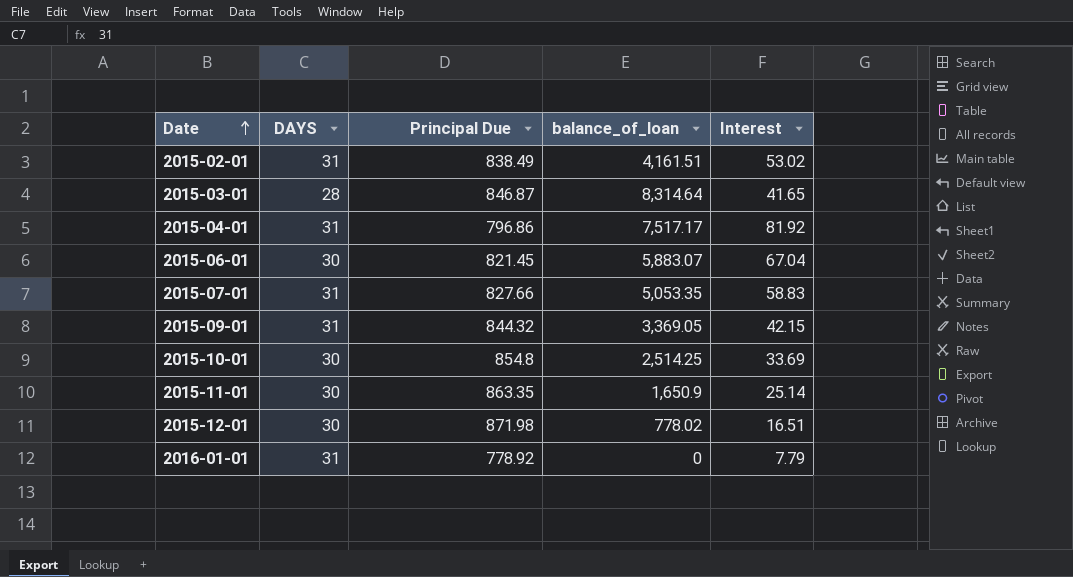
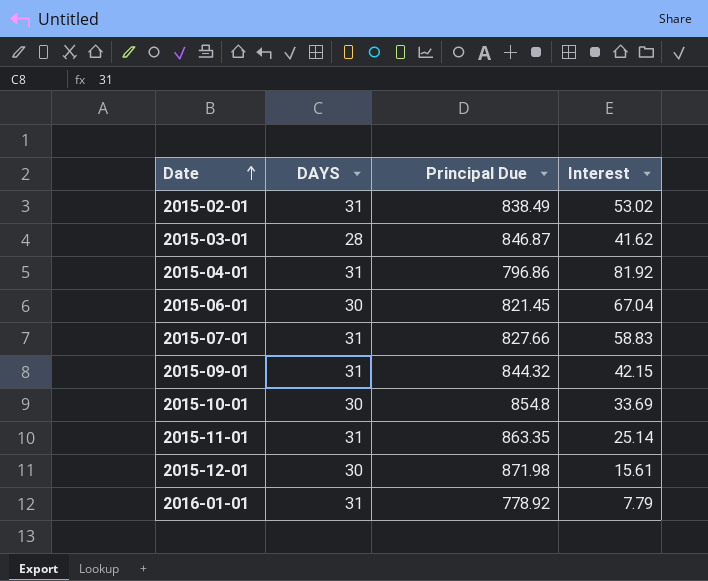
column balance_of_loan | position: 4 -> none
2015-03-01 | Interest: 41.65 -> 41.62
2015-11-01 | DAYS: 30 -> 31
2015-12-01 | Interest: 16.51 -> 15.61

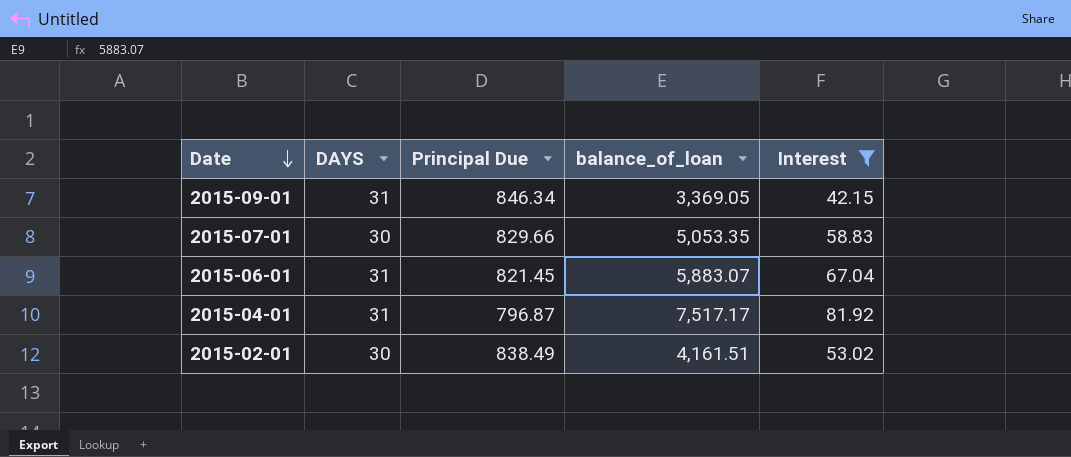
filter: none -> Interest >= 42.15
row order: Date ascending -> Date descending
column balance_of_loan | position: none -> 4
2015-09-01 | Principal Due: 844.32 -> 846.34
2015-07-01 | DAYS: 31 -> 30
2015-07-01 | Principal Due: 827.66 -> 829.66
2015-06-01 | DAYS: 30 -> 31
2015-04-01 | Principal Due: 796.86 -> 796.87
2015-02-01 | DAYS: 31 -> 30

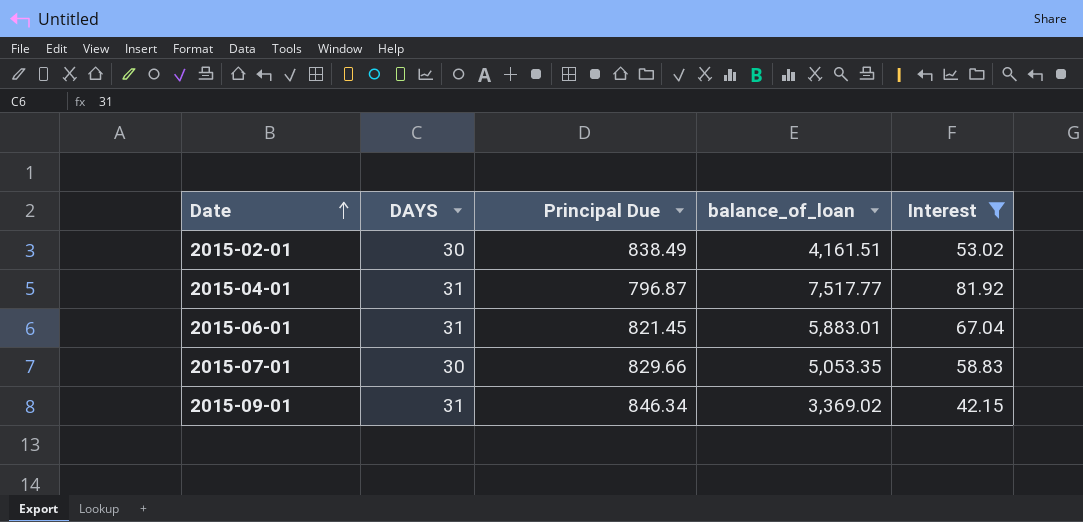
row order: Date descending -> Date ascending
2015-04-01 | balance_of_loan: 7,517.17 -> 7,517.77
2015-06-01 | balance_of_loan: 5,883.07 -> 5,883.01
2015-09-01 | balance_of_loan: 3,369.05 -> 3,369.02

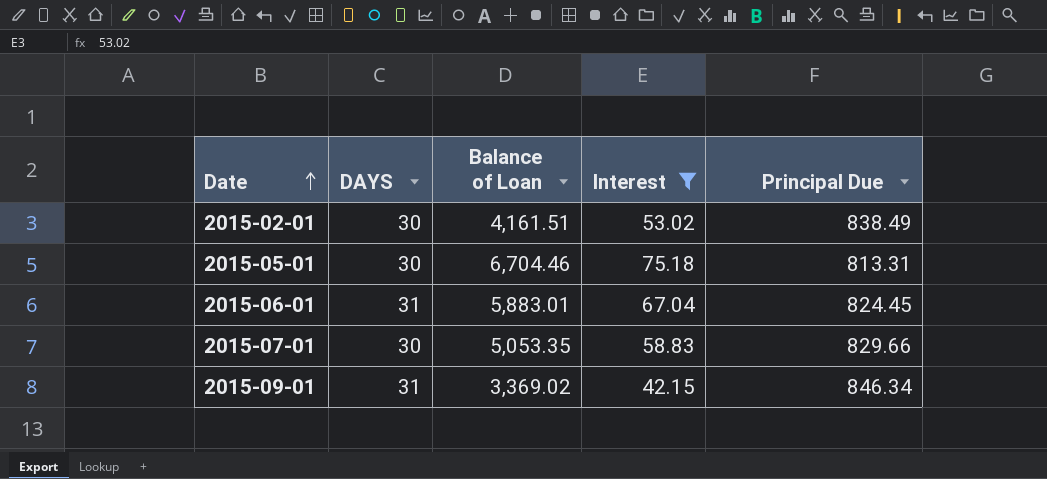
column name: balance_of_loan -> Balance of Loan
column Principal Due | position: 3 -> 5
row 2015-04-01: 31 | 796.87 | 7,517.77 | 81.92 -> none
row 2015-05-01: none -> 30 | 6,704.46 | 75.18 | 813.31
2015-06-01 | Principal Due: 821.45 -> 824.45

